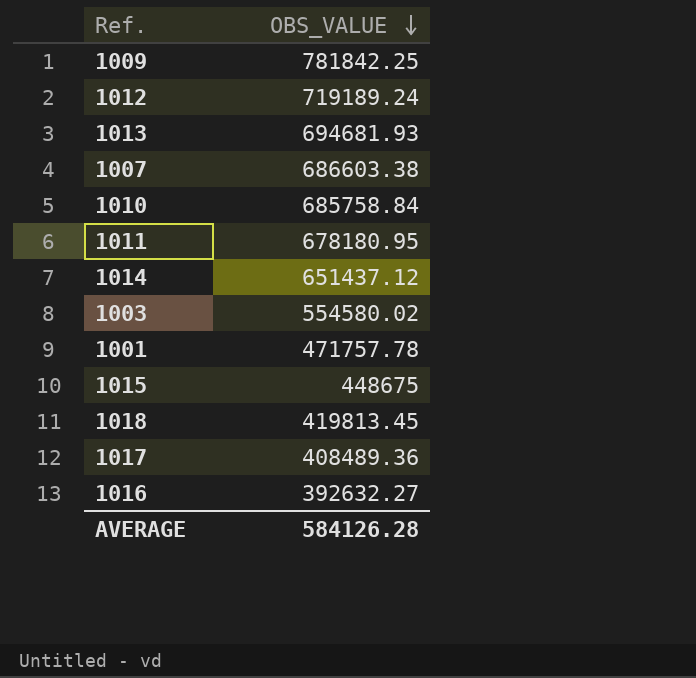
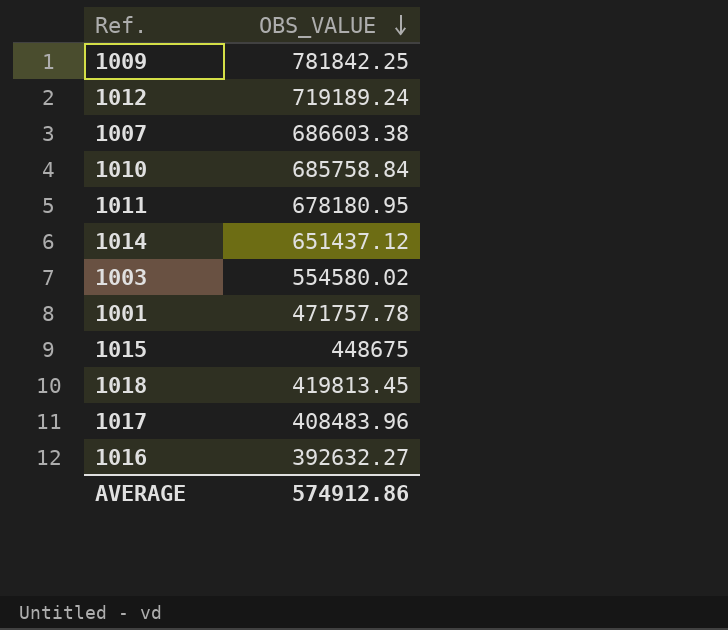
row 1013: 694681.93 -> none
1017 | OBS_VALUE: 408489.36 -> 408483.96
AVERAGE | OBS_VALUE: 584126.28 -> 574912.86

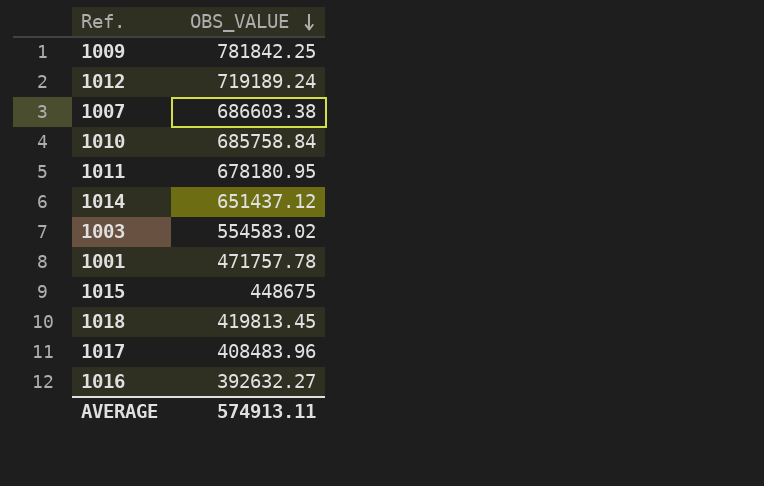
1003 | OBS_VALUE: 554580.02 -> 554583.02
AVERAGE | OBS_VALUE: 574912.86 -> 574913.11

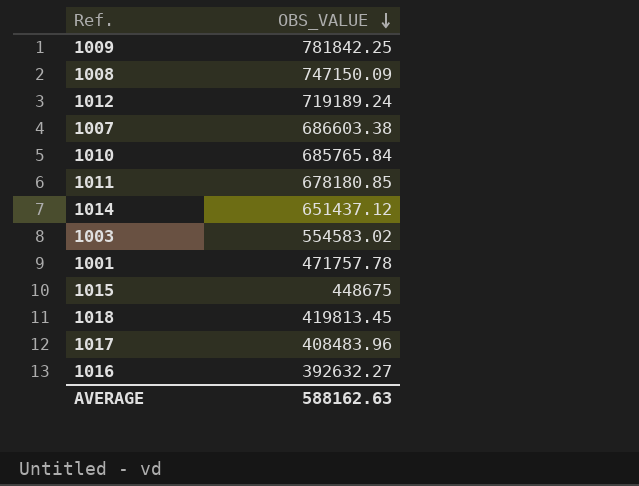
row 1008: none -> 747150.09
1010 | OBS_VALUE: 685758.84 -> 685765.84
1011 | OBS_VALUE: 678180.95 -> 678180.85
AVERAGE | OBS_VALUE: 574913.11 -> 588162.63

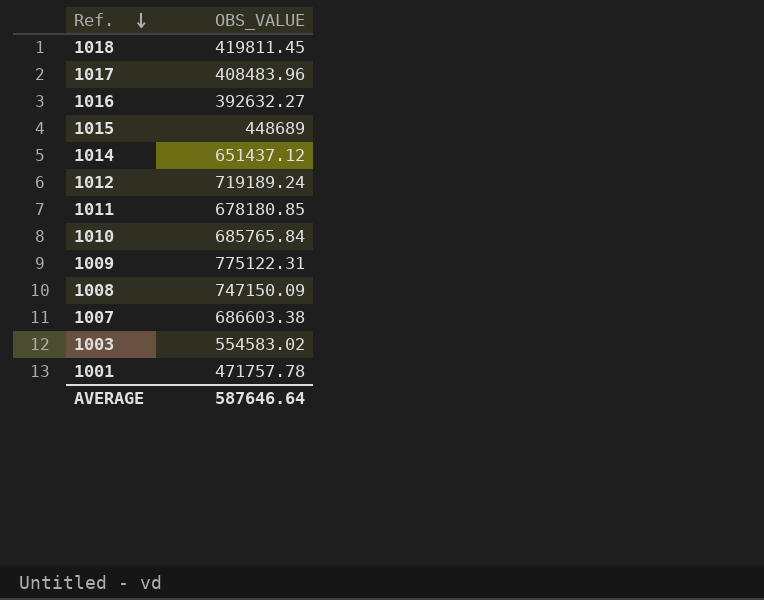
row order: OBS_VALUE descending -> Ref. descending
1018 | OBS_VALUE: 419813.45 -> 419811.45
1015 | OBS_VALUE: 448675 -> 448689
1009 | OBS_VALUE: 781842.25 -> 775122.31
AVERAGE | OBS_VALUE: 588162.63 -> 587646.64

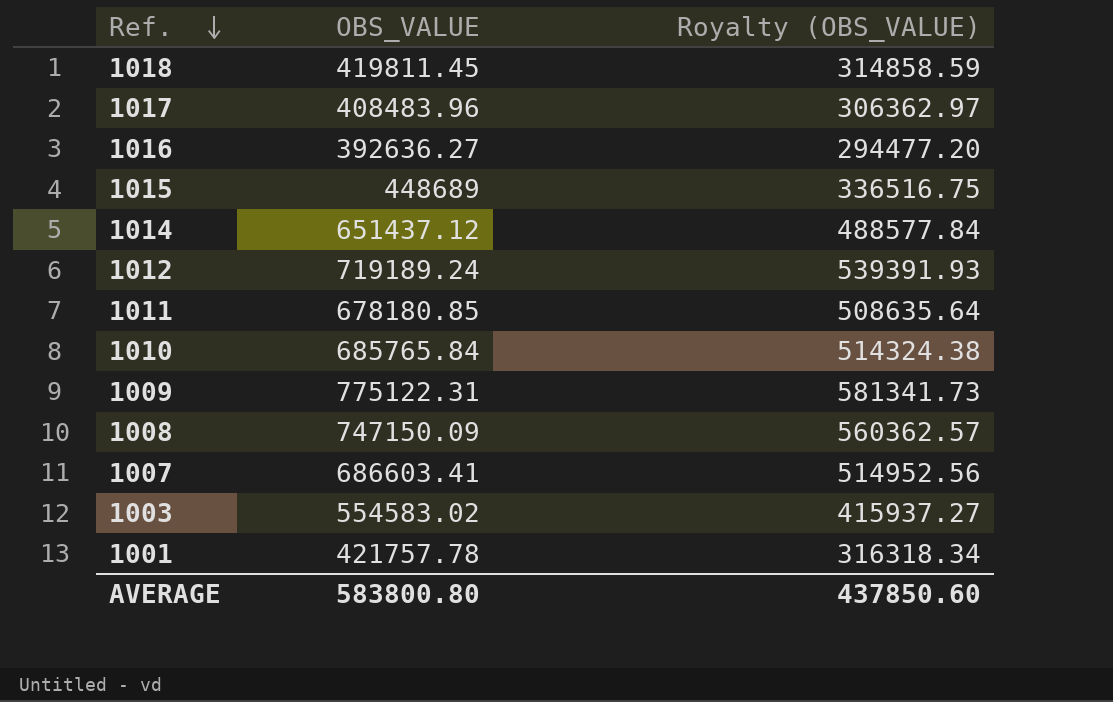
column Royalty (OBS_VALUE) | formula: none -> [OBS_VALUE] * 0.75
1016 | OBS_VALUE: 392632.27 -> 392636.27
1007 | OBS_VALUE: 686603.38 -> 686603.41
1001 | OBS_VALUE: 471757.78 -> 421757.78
AVERAGE | OBS_VALUE: 587646.64 -> 583800.80

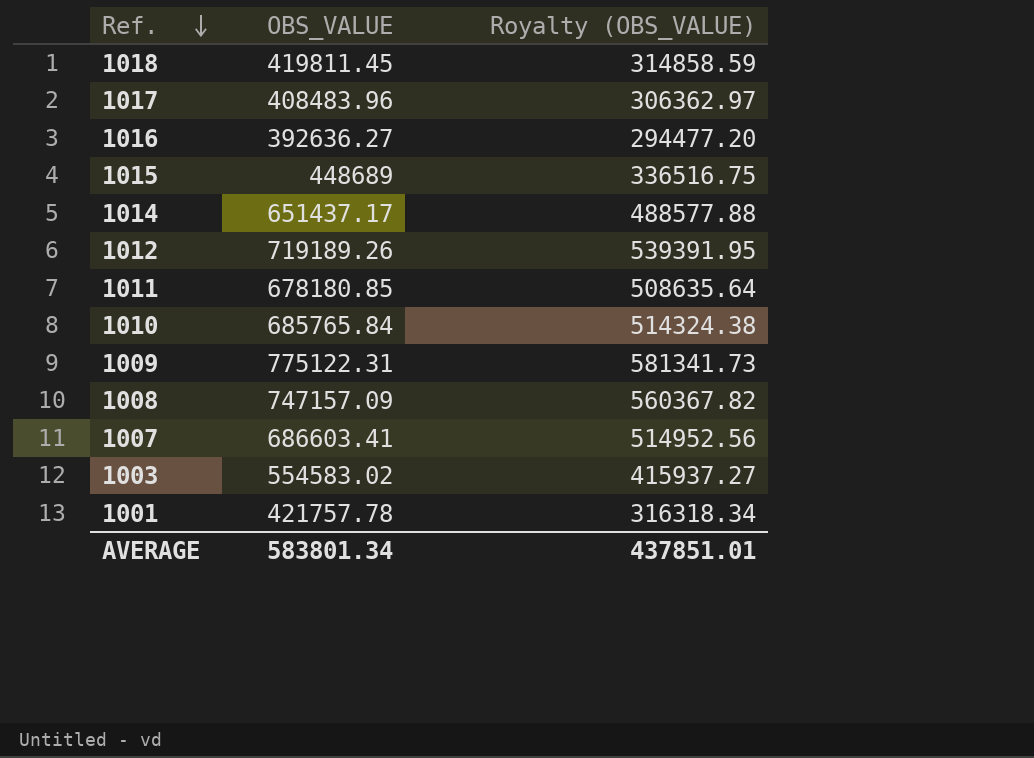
1014 | OBS_VALUE: 651437.12 -> 651437.17
1014 | Royalty (OBS_VALUE): 488577.84 -> 488577.88
1012 | OBS_VALUE: 719189.24 -> 719189.26
1012 | Royalty (OBS_VALUE): 539391.93 -> 539391.95
1008 | OBS_VALUE: 747150.09 -> 747157.09
1008 | Royalty (OBS_VALUE): 560362.57 -> 560367.82
AVERAGE | OBS_VALUE: 583800.80 -> 583801.34
AVERAGE | Royalty (OBS_VALUE): 437850.60 -> 437851.01

